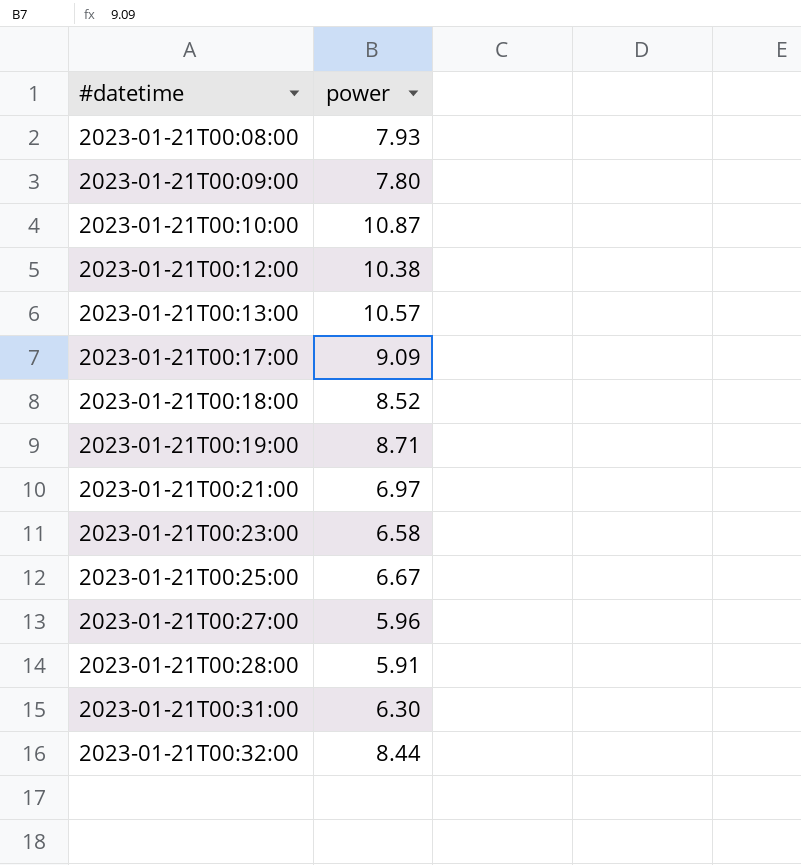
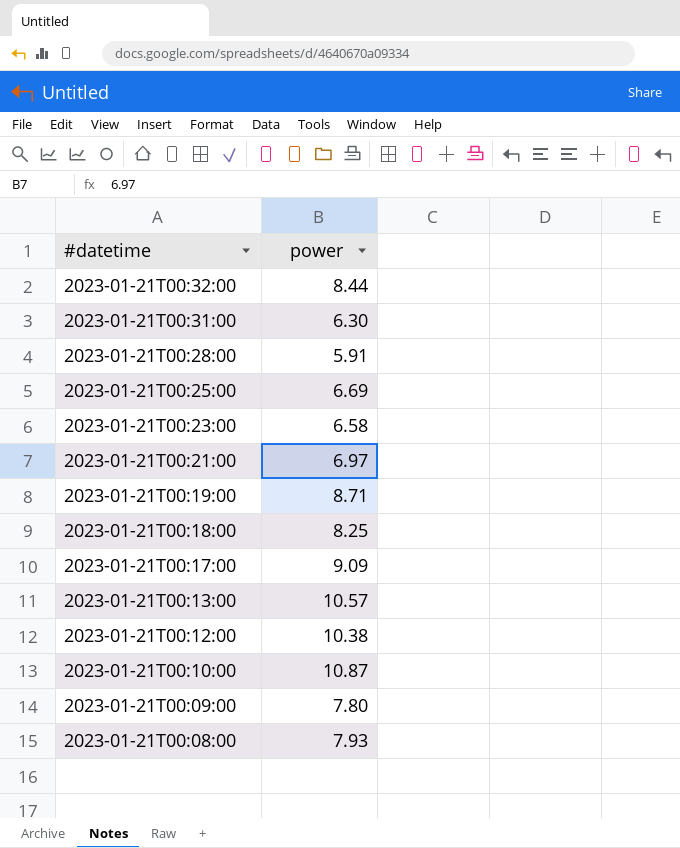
row order: #datetime ascending -> #datetime descending
row 2023-01-21T00:27:00: 5.96 -> none
2023-01-21T00:25:00 | power: 6.67 -> 6.69
2023-01-21T00:18:00 | power: 8.52 -> 8.25

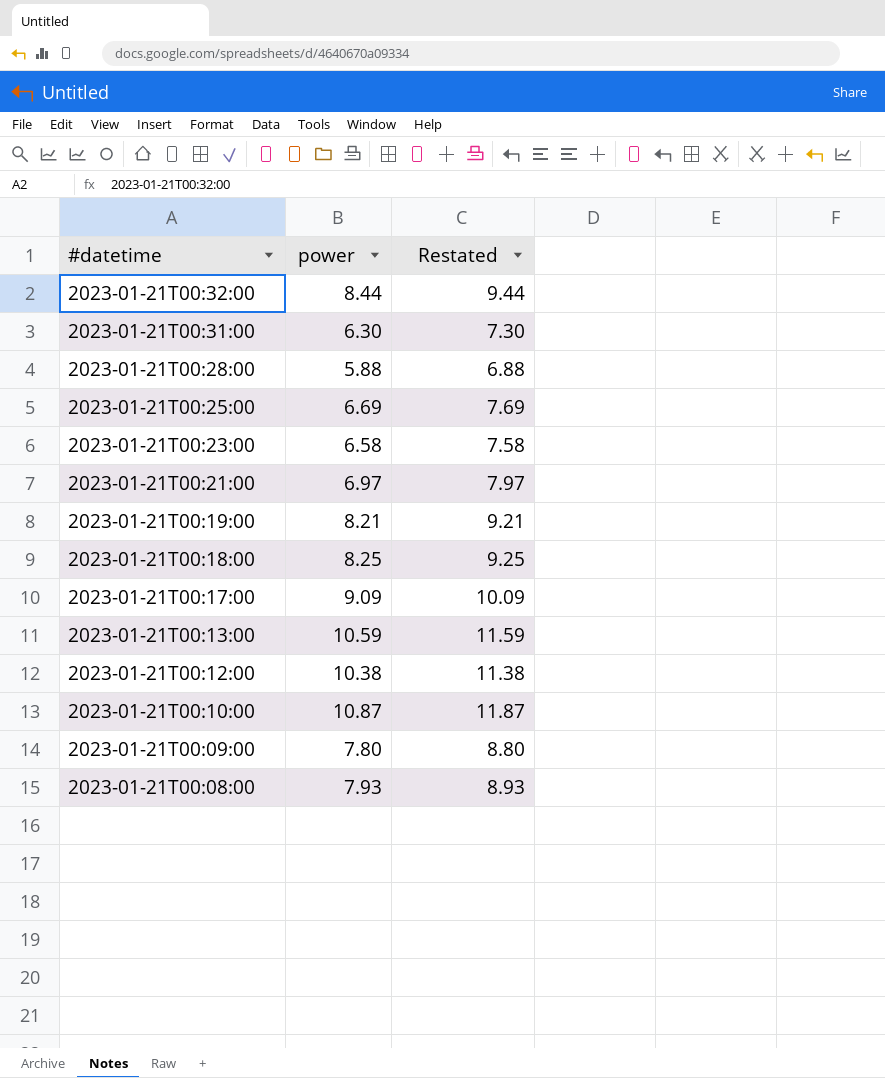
column Restated | formula: none -> [power] + 1
2023-01-21T00:28:00 | power: 5.91 -> 5.88
2023-01-21T00:19:00 | power: 8.71 -> 8.21
2023-01-21T00:13:00 | power: 10.57 -> 10.59

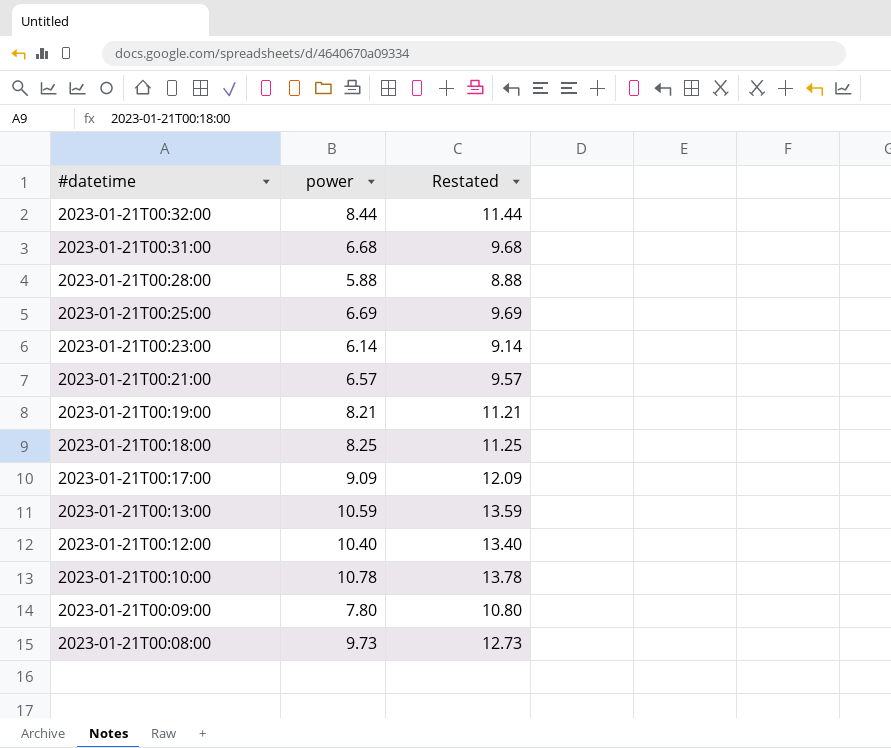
column Restated | formula: [power] + 1 -> [power] + 3
2023-01-21T00:31:00 | power: 6.30 -> 6.68
2023-01-21T00:23:00 | power: 6.58 -> 6.14
2023-01-21T00:21:00 | power: 6.97 -> 6.57
2023-01-21T00:12:00 | power: 10.38 -> 10.40
2023-01-21T00:10:00 | power: 10.87 -> 10.78
2023-01-21T00:08:00 | power: 7.93 -> 9.73

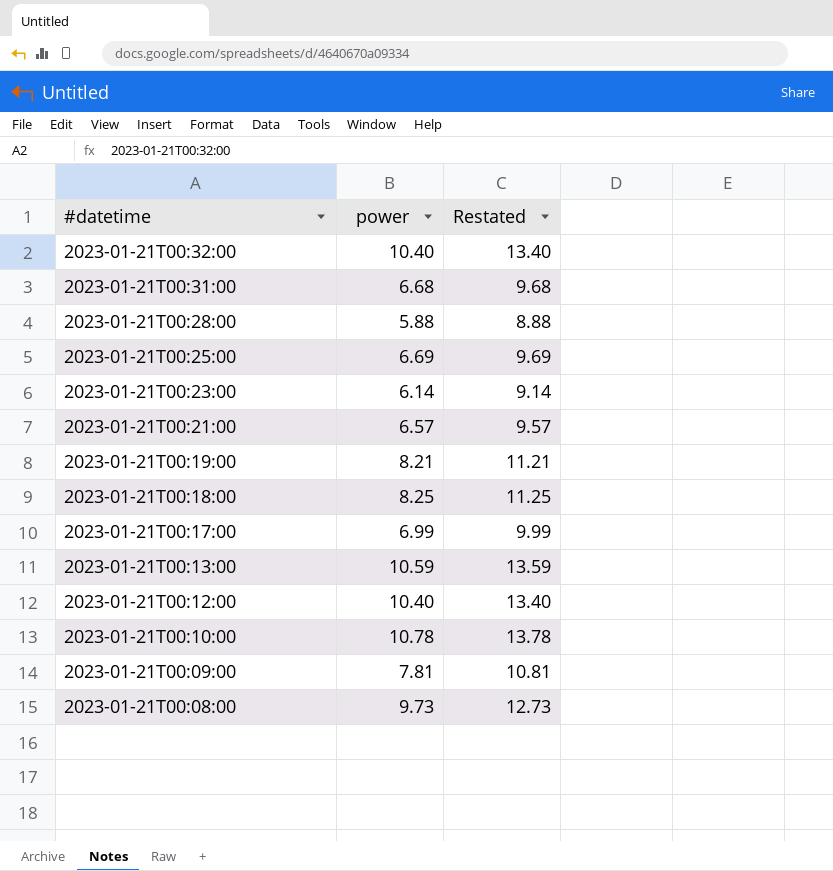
2023-01-21T00:32:00 | power: 8.44 -> 10.40
2023-01-21T00:32:00 | Restated: 11.44 -> 13.40
2023-01-21T00:17:00 | power: 9.09 -> 6.99
2023-01-21T00:17:00 | Restated: 12.09 -> 9.99
2023-01-21T00:09:00 | power: 7.80 -> 7.81
2023-01-21T00:09:00 | Restated: 10.80 -> 10.81

